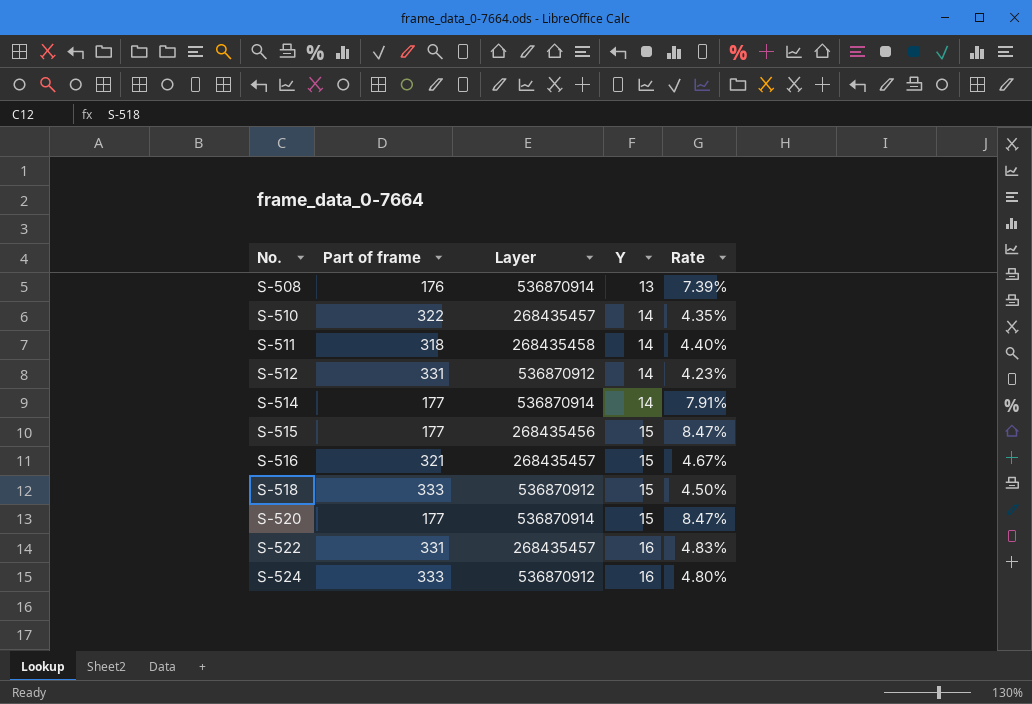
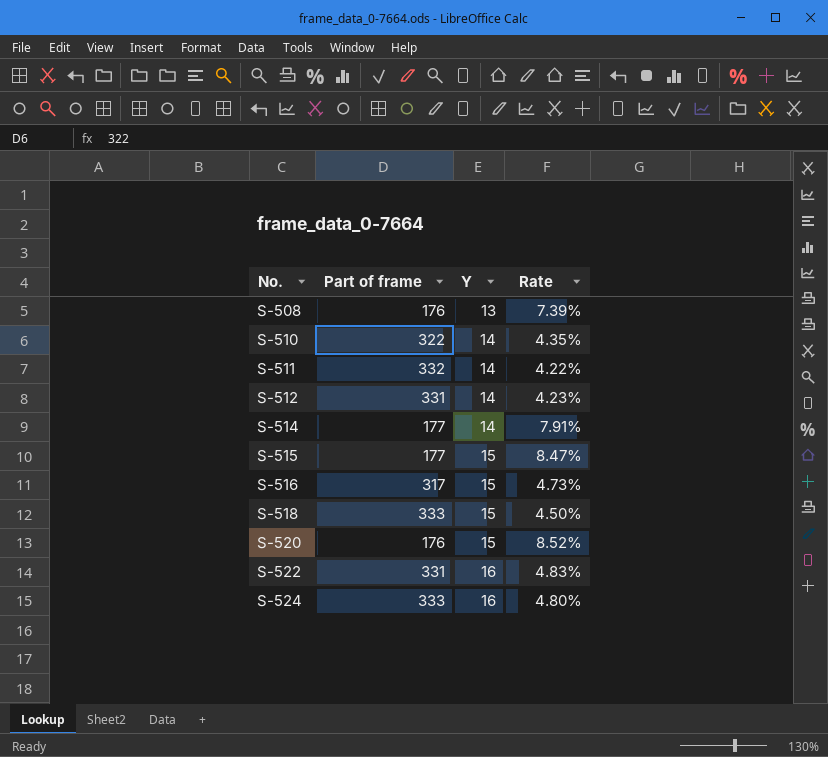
column Layer | position: 3 -> none
S-511 | Part of frame: 318 -> 332
S-511 | Rate: 4.40% -> 4.22%
S-516 | Part of frame: 321 -> 317
S-516 | Rate: 4.67% -> 4.73%
S-520 | Part of frame: 177 -> 176
S-520 | Rate: 8.47% -> 8.52%

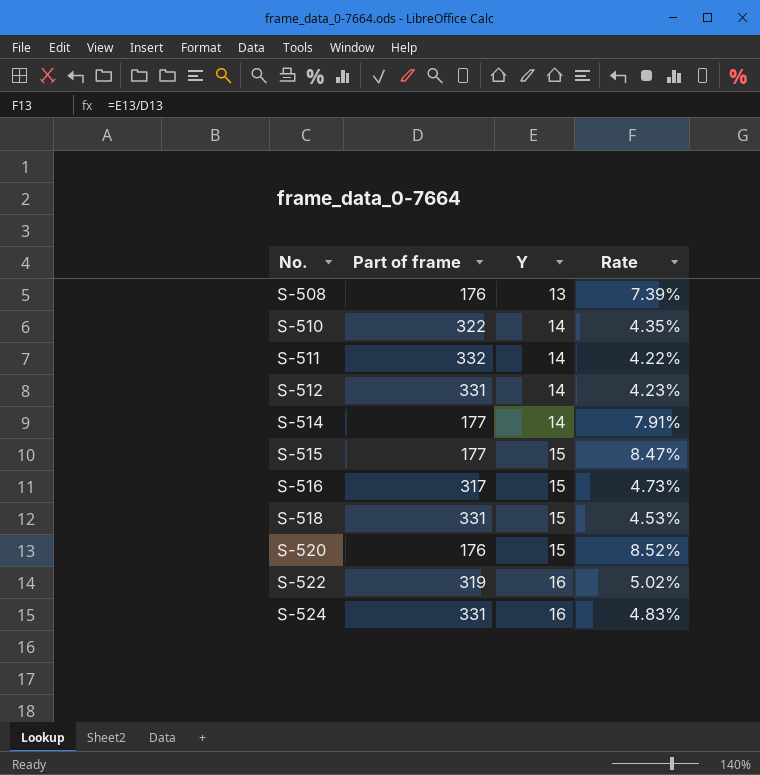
S-518 | Part of frame: 333 -> 331
S-518 | Rate: 4.50% -> 4.53%
S-522 | Part of frame: 331 -> 319
S-522 | Rate: 4.83% -> 5.02%
S-524 | Part of frame: 333 -> 331
S-524 | Rate: 4.80% -> 4.83%

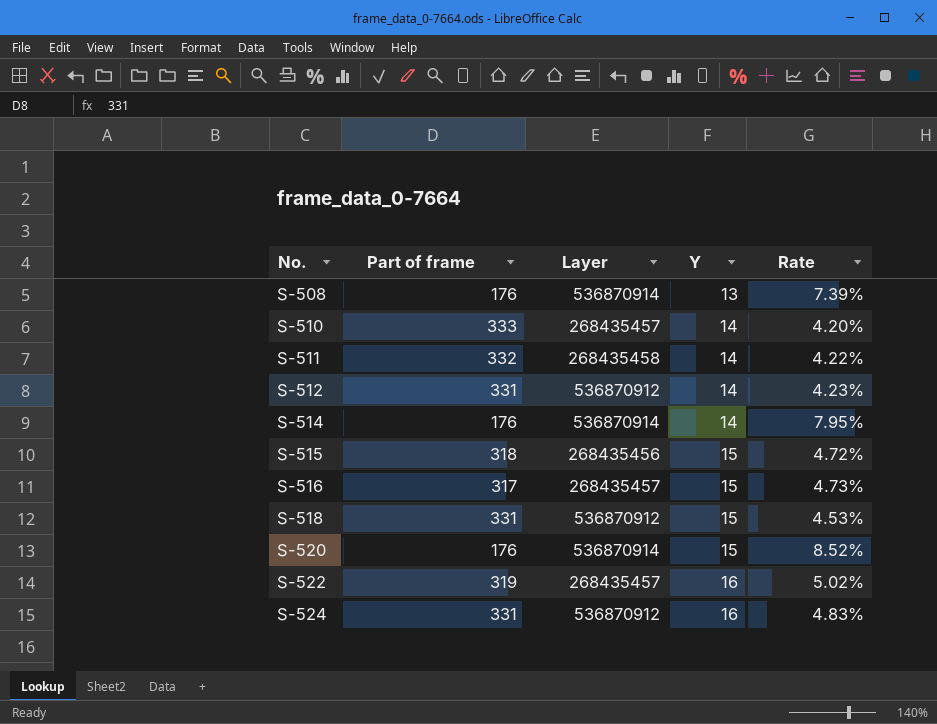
column Layer | position: none -> 3
S-510 | Part of frame: 322 -> 333
S-510 | Rate: 4.35% -> 4.20%
S-514 | Part of frame: 177 -> 176
S-514 | Rate: 7.91% -> 7.95%
S-515 | Part of frame: 177 -> 318
S-515 | Rate: 8.47% -> 4.72%

